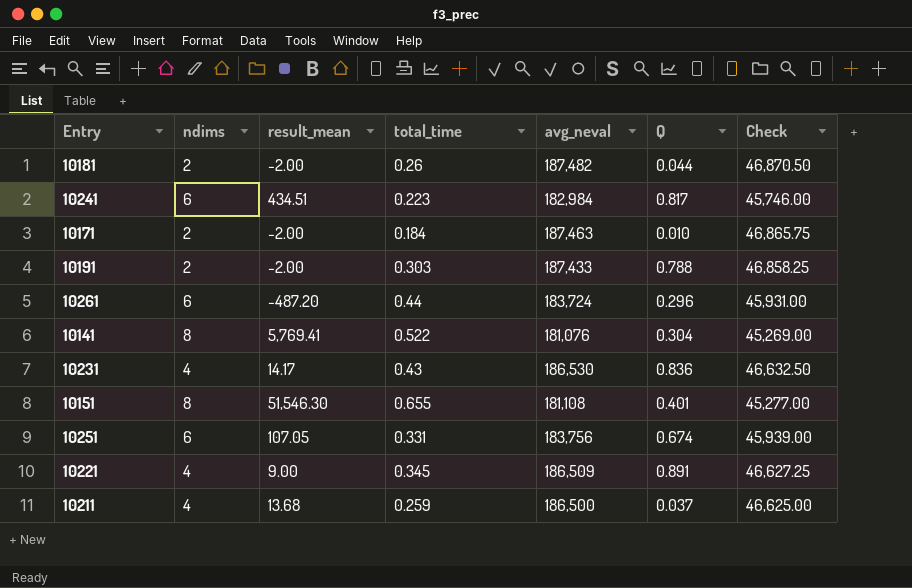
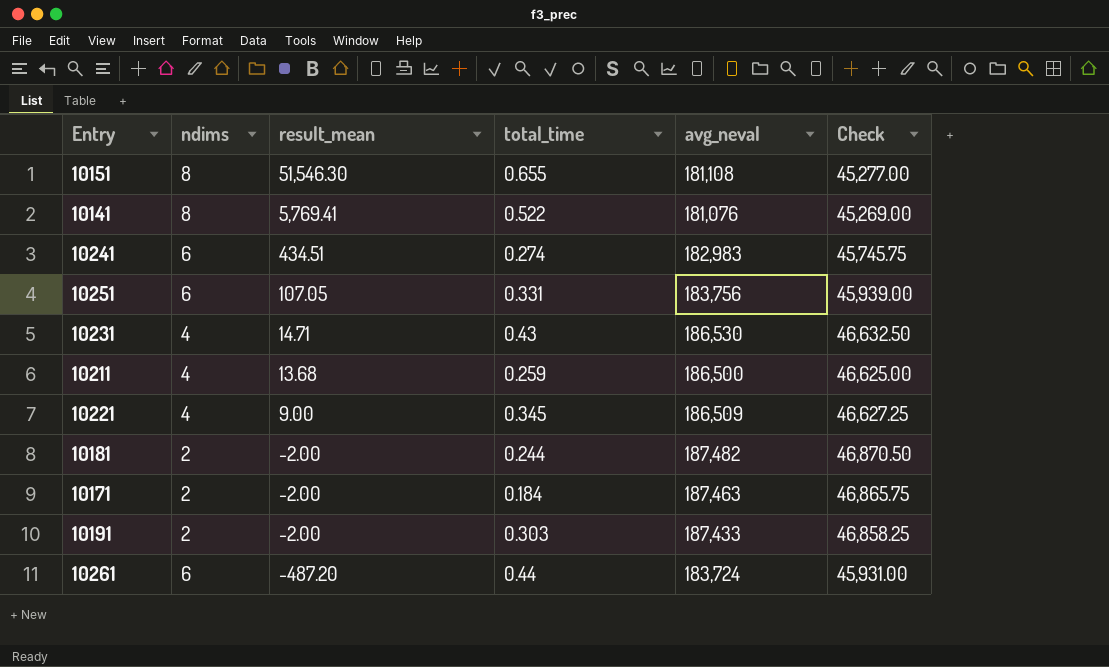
row order: none -> result_mean descending
column Q | position: 6 -> none
10241 | total_time: 0.223 -> 0.274
10241 | avg_neval: 182,984 -> 182,983
10241 | Check: 45,746.00 -> 45,745.75
10231 | result_mean: 14.17 -> 14.71
10181 | total_time: 0.26 -> 0.244

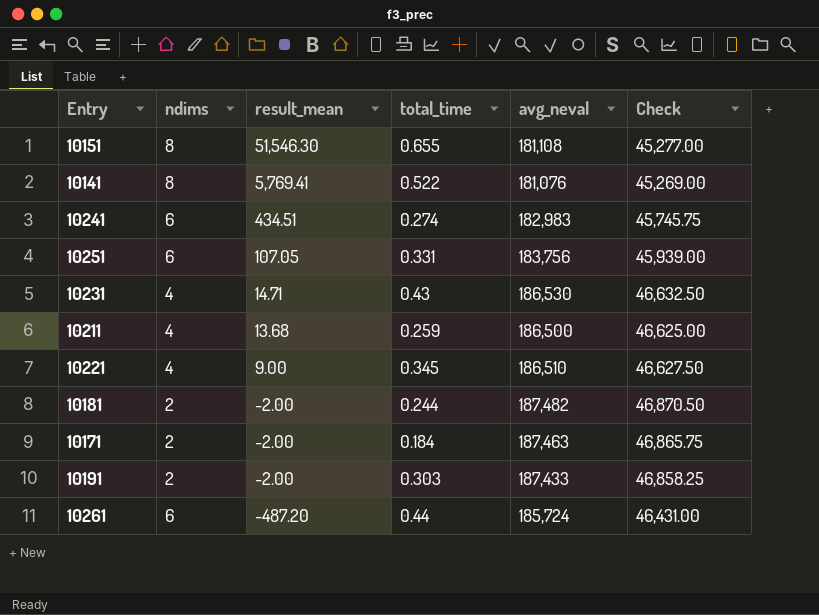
10221 | avg_neval: 186,509 -> 186,510
10221 | Check: 46,627.25 -> 46,627.50
10261 | avg_neval: 183,724 -> 185,724
10261 | Check: 45,931.00 -> 46,431.00

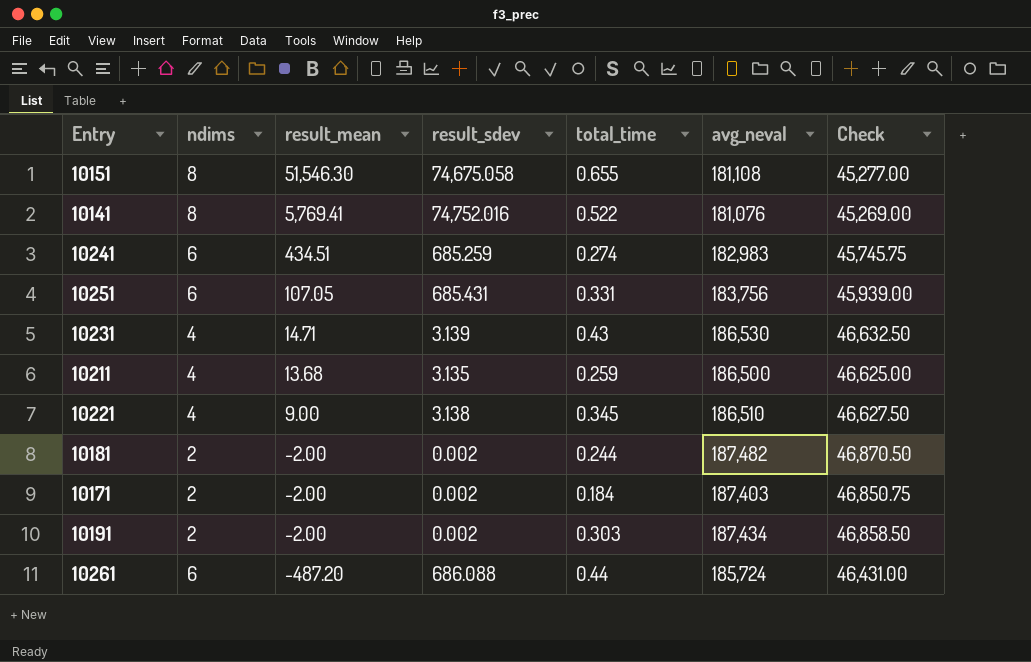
column result_sdev | position: none -> 4
10171 | avg_neval: 187,463 -> 187,403
10171 | Check: 46,865.75 -> 46,850.75
10191 | avg_neval: 187,433 -> 187,434
10191 | Check: 46,858.25 -> 46,858.50

